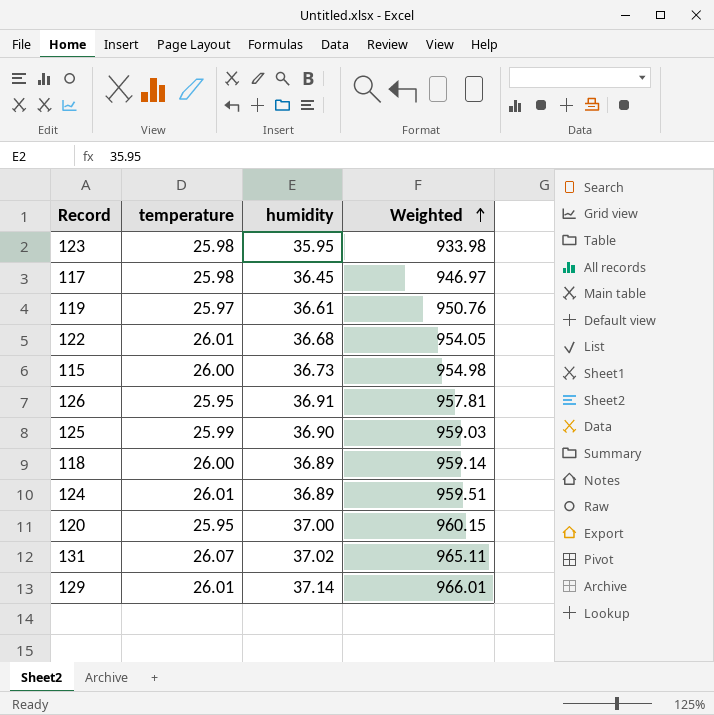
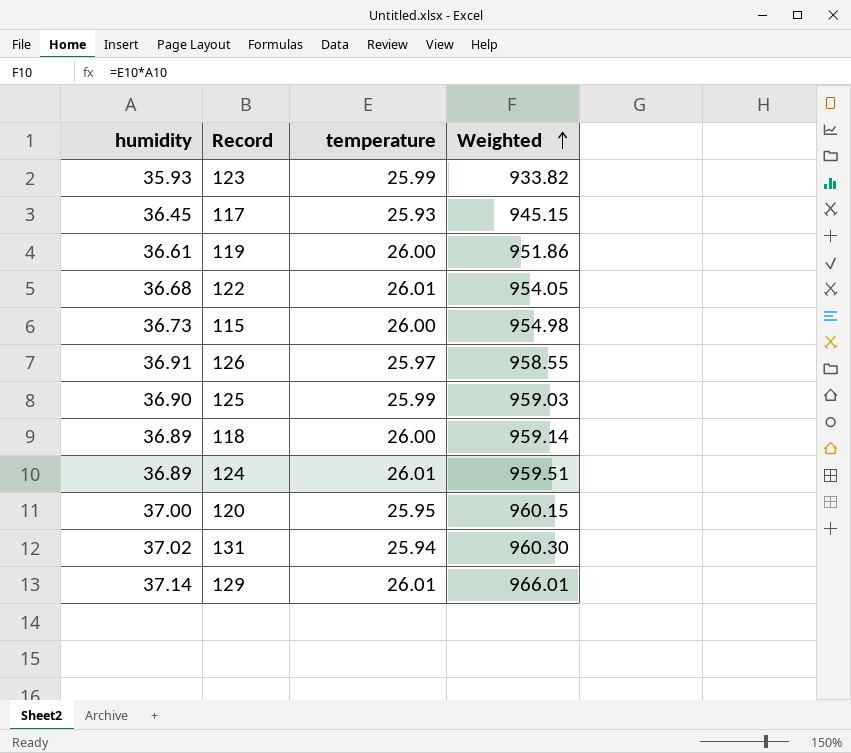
column humidity | position: 3 -> 1
123 | humidity: 35.95 -> 35.93
123 | temperature: 25.98 -> 25.99
123 | Weighted: 933.98 -> 933.82
117 | temperature: 25.98 -> 25.93
117 | Weighted: 946.97 -> 945.15
119 | temperature: 25.97 -> 26.00
119 | Weighted: 950.76 -> 951.86
126 | temperature: 25.95 -> 25.97
126 | Weighted: 957.81 -> 958.55
131 | temperature: 26.07 -> 25.94
131 | Weighted: 965.11 -> 960.30

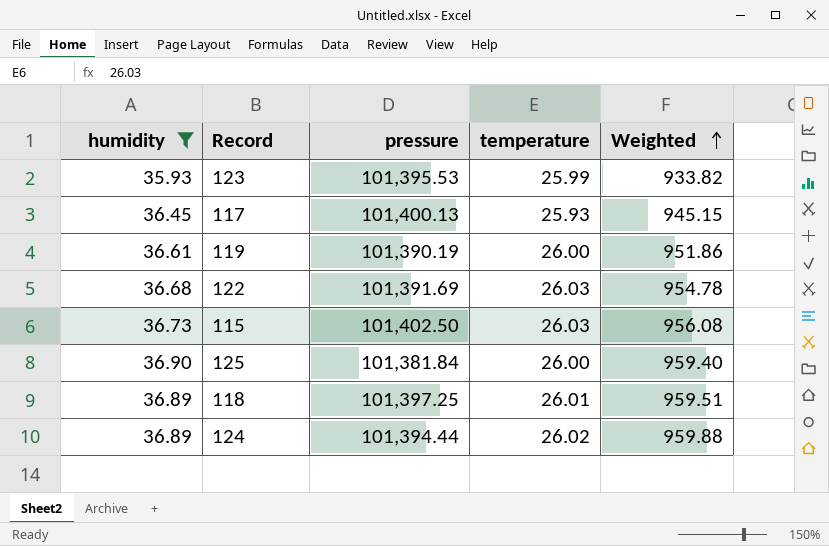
filter: none -> humidity <= 36.90
column pressure | position: none -> 3
122 | temperature: 26.01 -> 26.03
122 | Weighted: 954.05 -> 954.78
115 | temperature: 26.00 -> 26.03
115 | Weighted: 954.98 -> 956.08
125 | temperature: 25.99 -> 26.00
125 | Weighted: 959.03 -> 959.40
118 | temperature: 26.00 -> 26.01
118 | Weighted: 959.14 -> 959.51
124 | temperature: 26.01 -> 26.02
124 | Weighted: 959.51 -> 959.88

